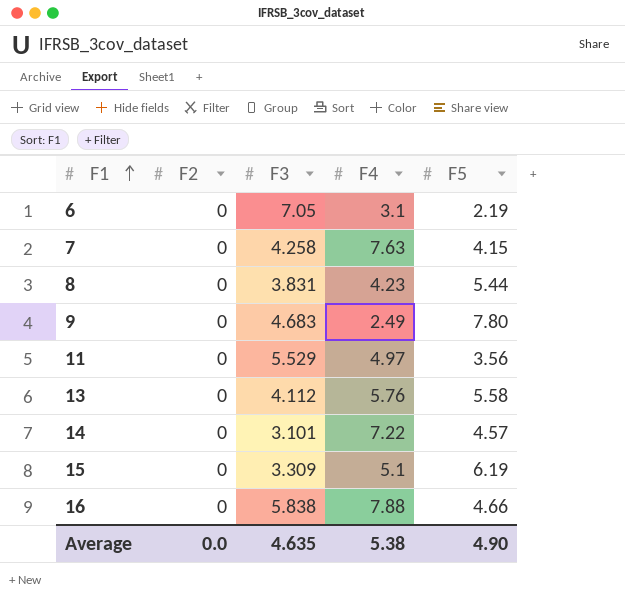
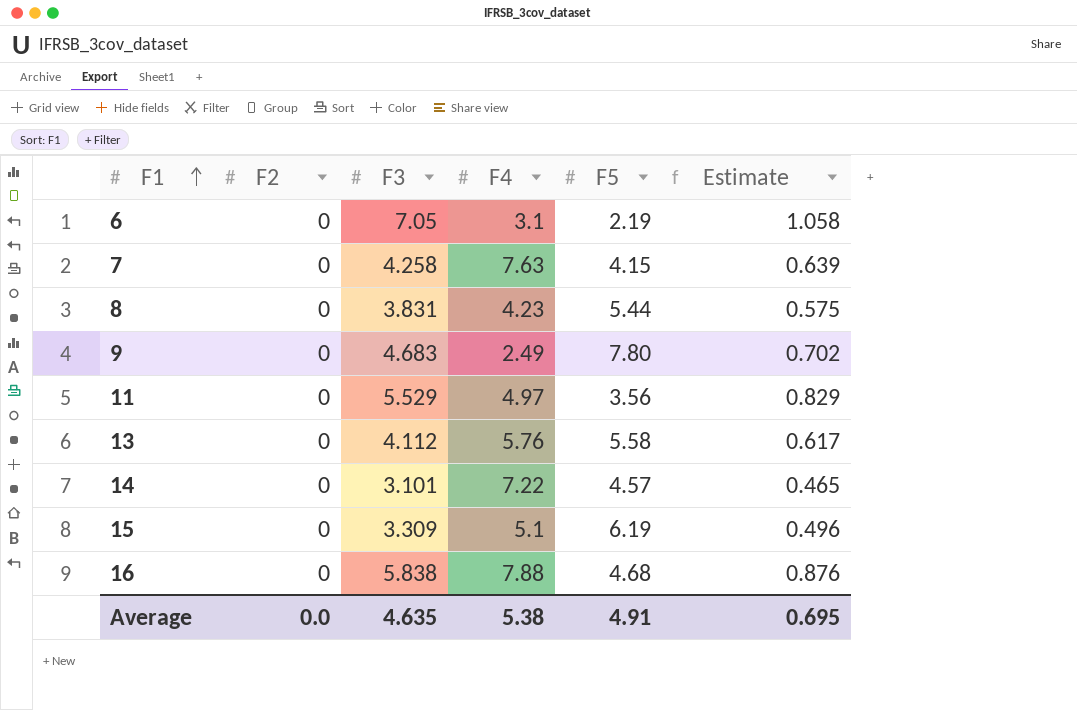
column Estimate | formula: none -> [F3] * 0.15
16 | F5: 4.66 -> 4.68
Average | F5: 4.90 -> 4.91

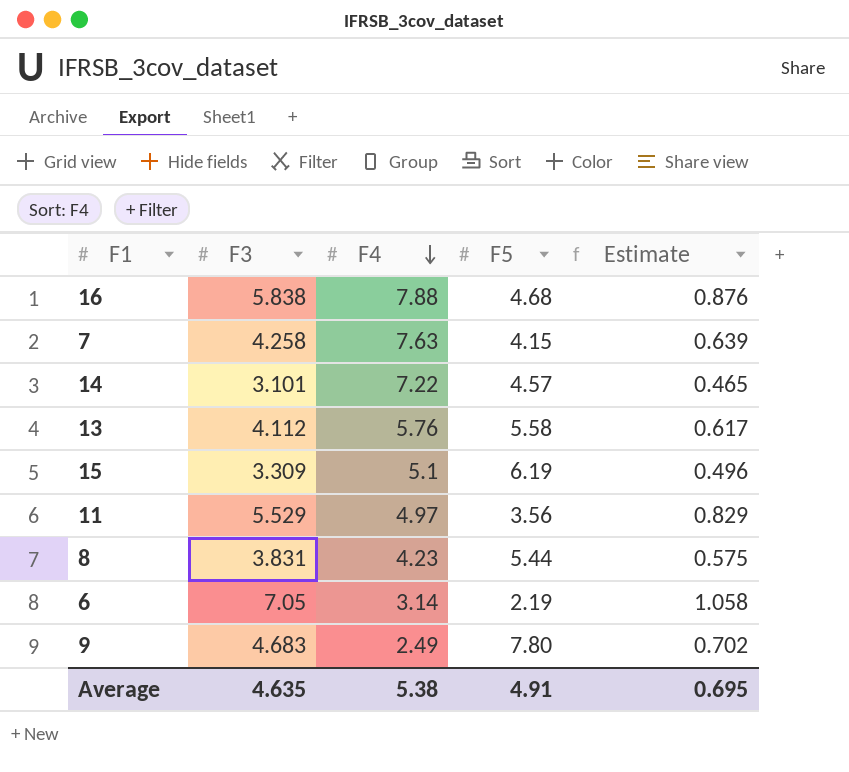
row order: F1 ascending -> F4 descending
column F2 | position: 2 -> none
6 | F4: 3.1 -> 3.14

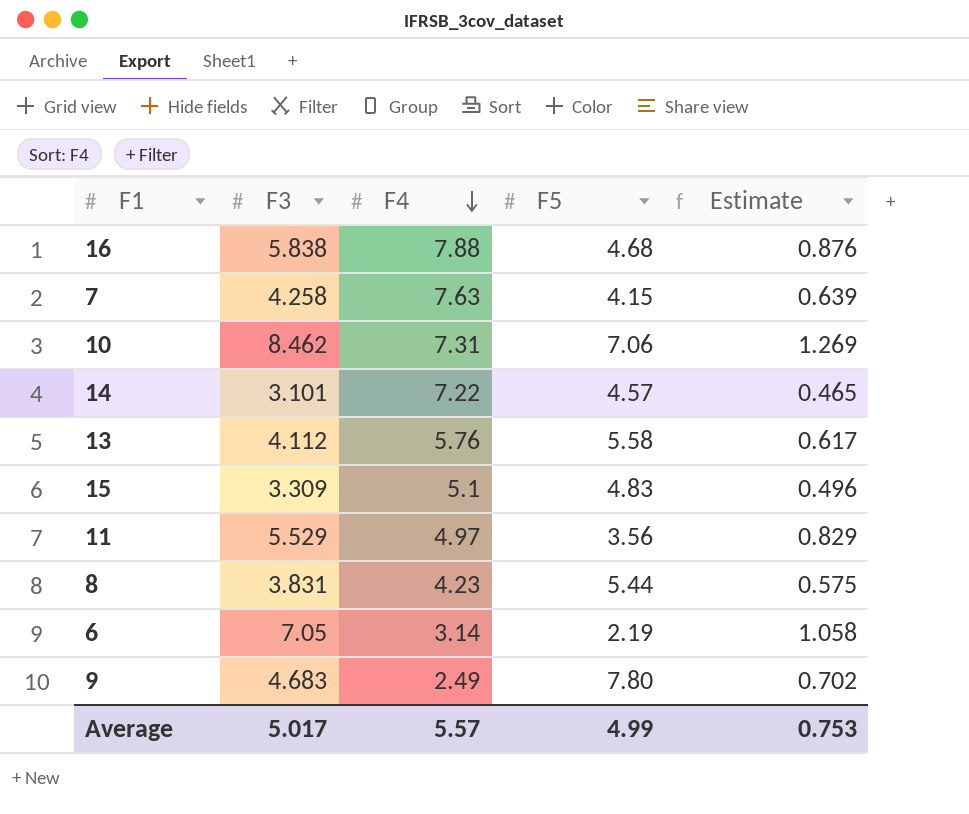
row 10: none -> 8.462 | 7.31 | 7.06 | 1.269
15 | F5: 6.19 -> 4.83
Average | F3: 4.635 -> 5.017
Average | F4: 5.38 -> 5.57
Average | F5: 4.91 -> 4.99
Average | Estimate: 0.695 -> 0.753

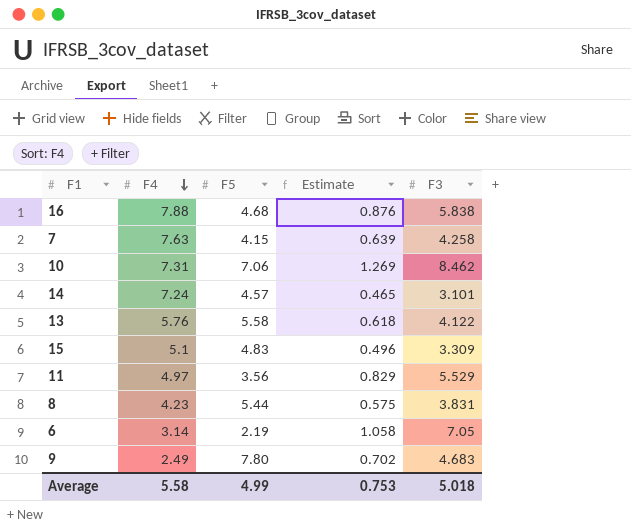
column F3 | position: 2 -> 5
14 | F4: 7.22 -> 7.24
13 | Estimate: 0.617 -> 0.618
13 | F3: 4.112 -> 4.122
Average | F4: 5.57 -> 5.58
Average | F3: 5.017 -> 5.018

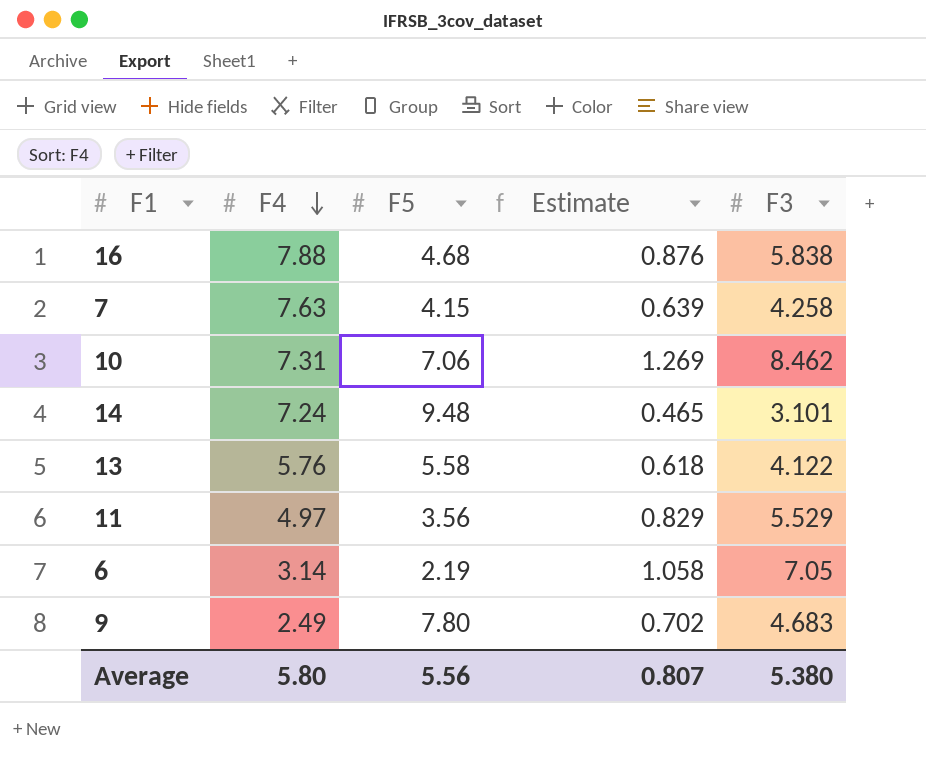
row 15: 5.1 | 4.83 | 0.496 | 3.309 -> none
row 8: 4.23 | 5.44 | 0.575 | 3.831 -> none
14 | F5: 4.57 -> 9.48
Average | F4: 5.58 -> 5.80
Average | F5: 4.99 -> 5.56
Average | Estimate: 0.753 -> 0.807
Average | F3: 5.018 -> 5.380

